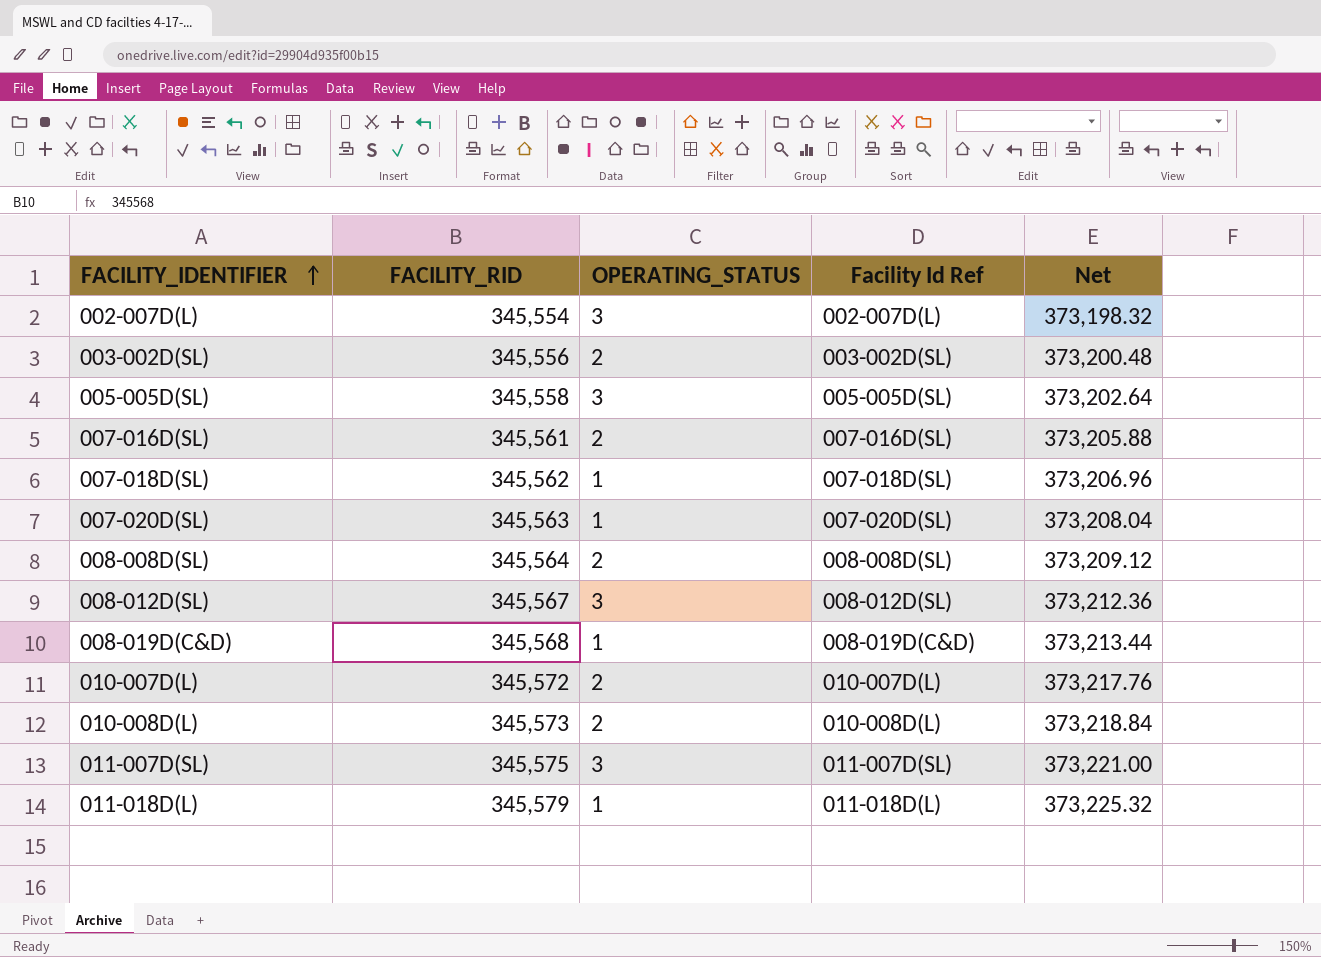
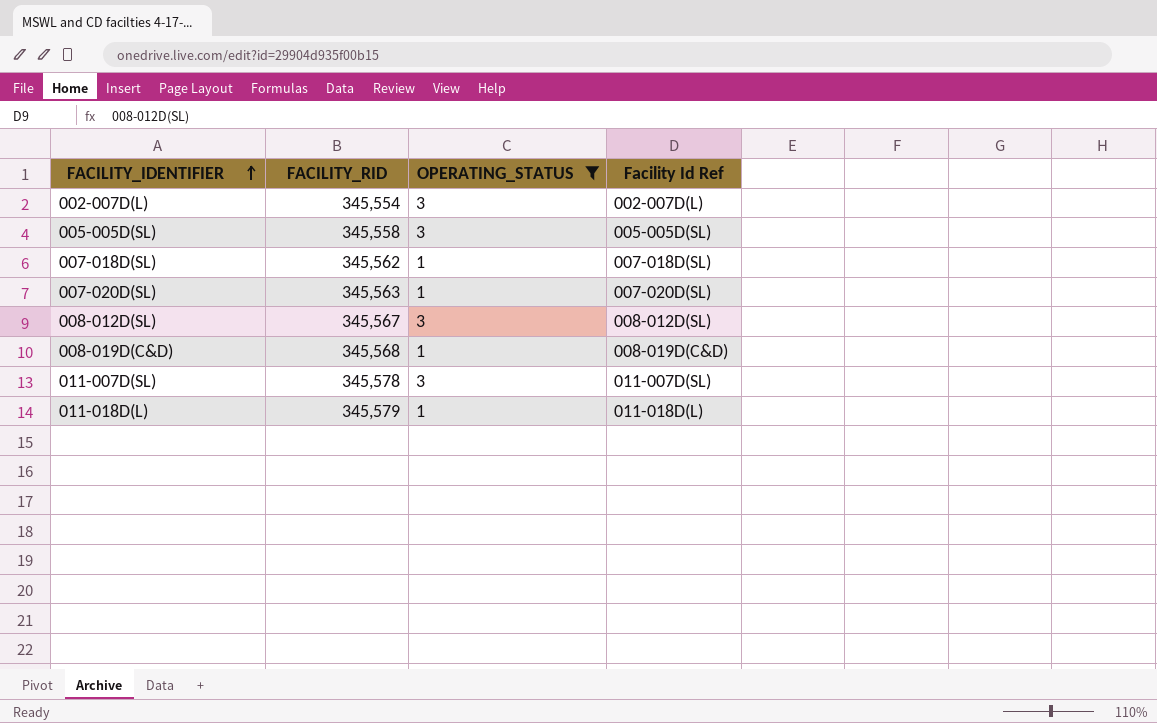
filter: none -> OPERATING_STATUS != 2
column Net | formula: [FACILITY_RID] * 1.08 -> none
011-007D(SL) | FACILITY_RID: 345,575 -> 345,578

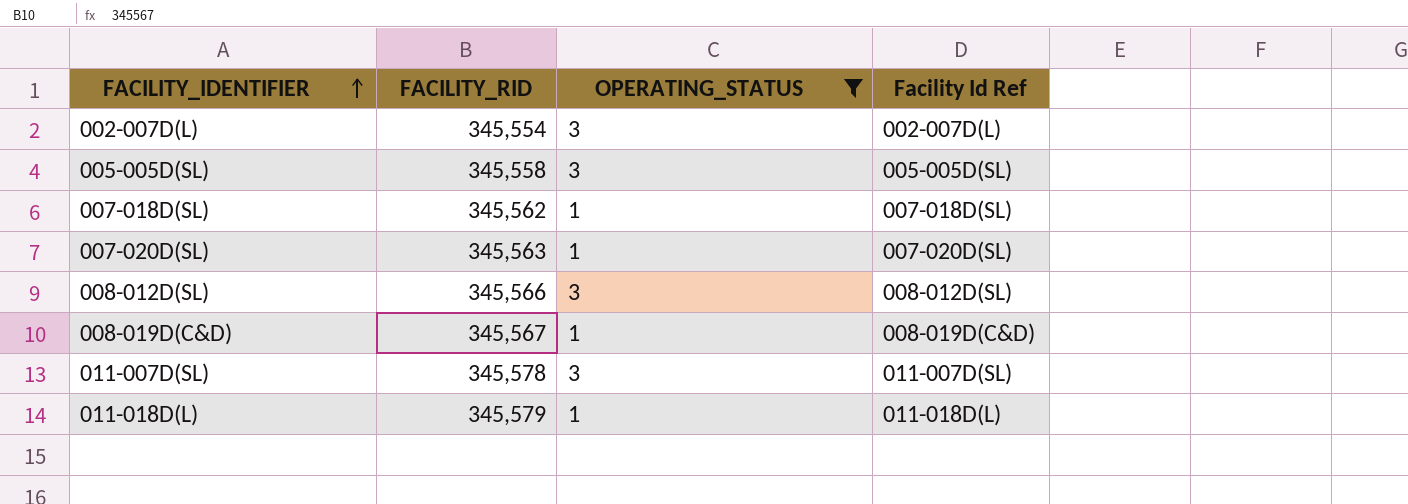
008-012D(SL) | FACILITY_RID: 345,567 -> 345,566
008-019D(C&D) | FACILITY_RID: 345,568 -> 345,567

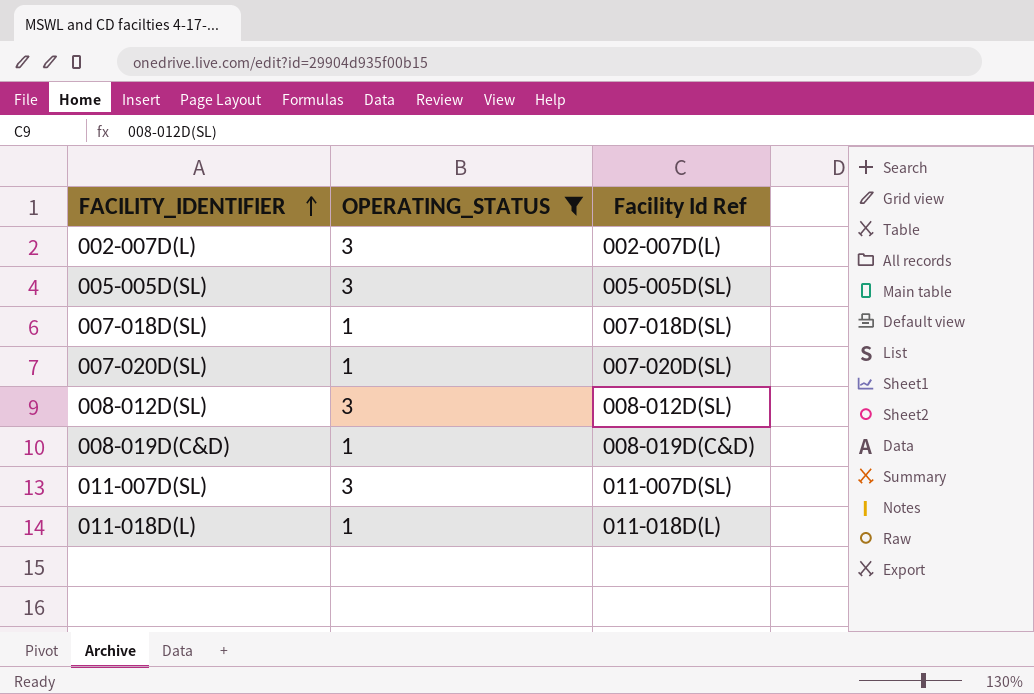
column FACILITY_RID | position: 2 -> none

